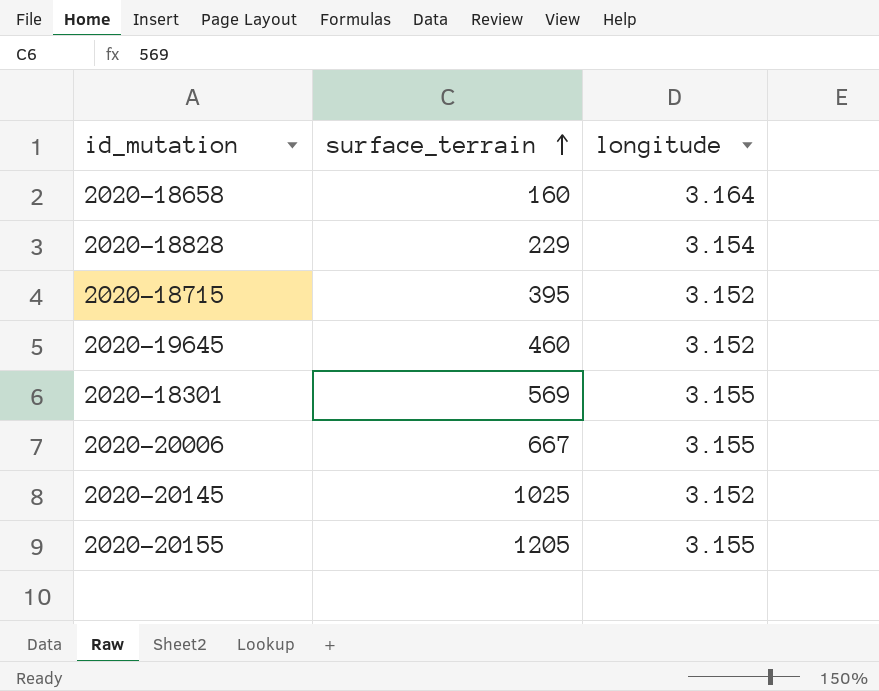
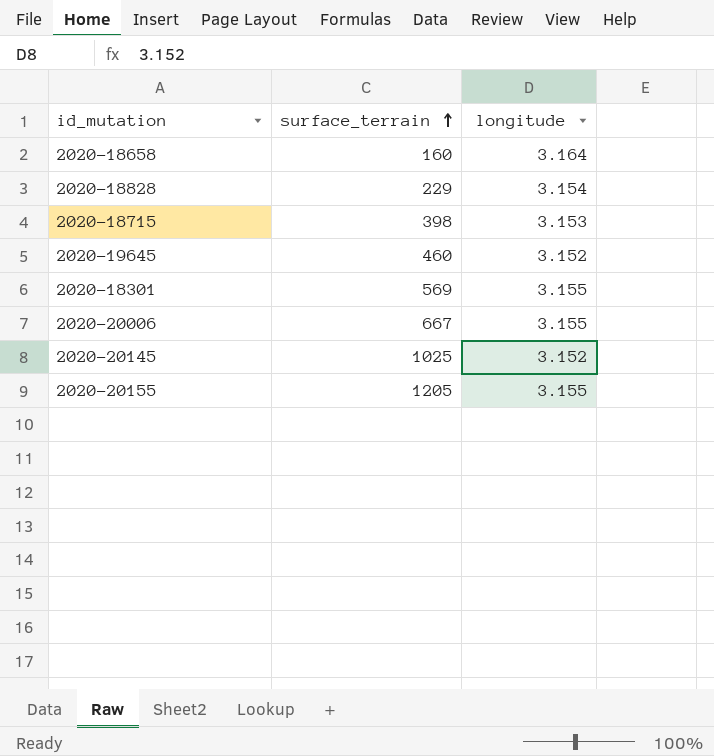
2020-18715 | surface_terrain: 395 -> 398
2020-18715 | longitude: 3.152 -> 3.153

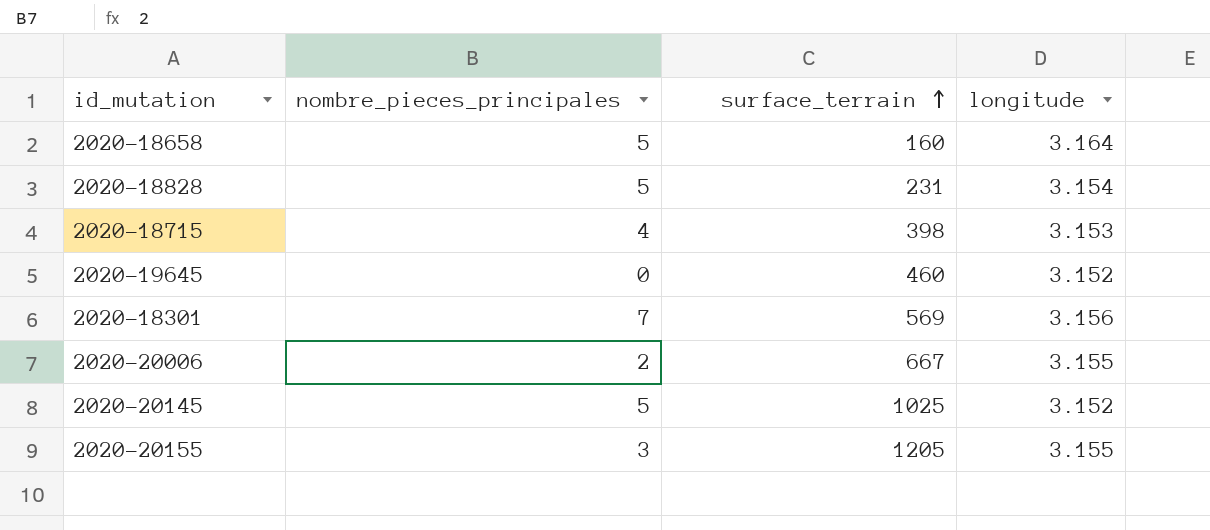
column nombre_pieces_principales | position: none -> 2
2020-18828 | surface_terrain: 229 -> 231
2020-18301 | longitude: 3.155 -> 3.156

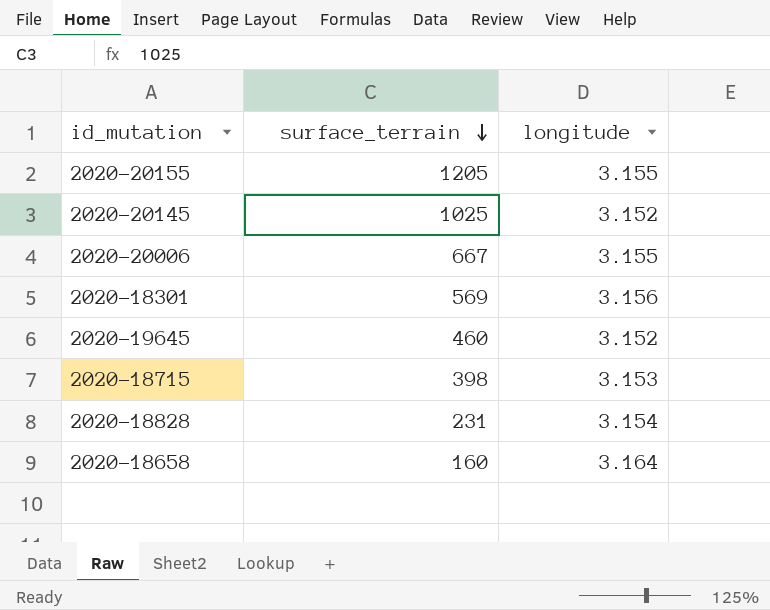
row order: surface_terrain ascending -> surface_terrain descending
column nombre_pieces_principales | position: 2 -> none

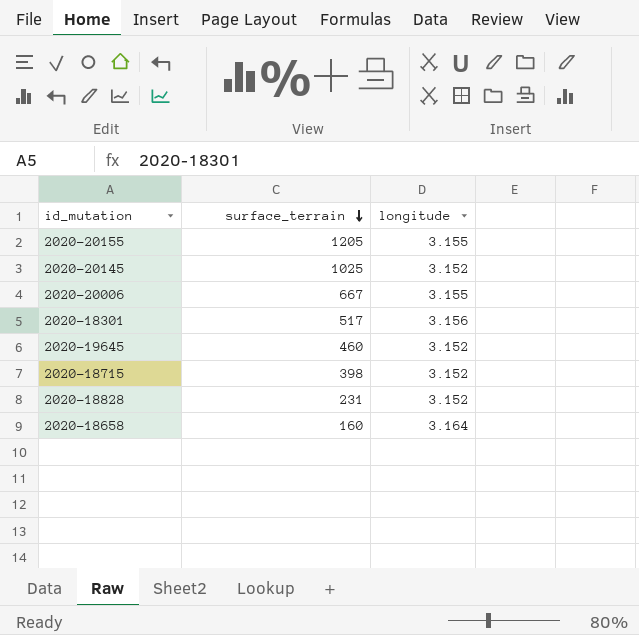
2020-18301 | surface_terrain: 569 -> 517
2020-18715 | longitude: 3.153 -> 3.152
2020-18828 | longitude: 3.154 -> 3.152

